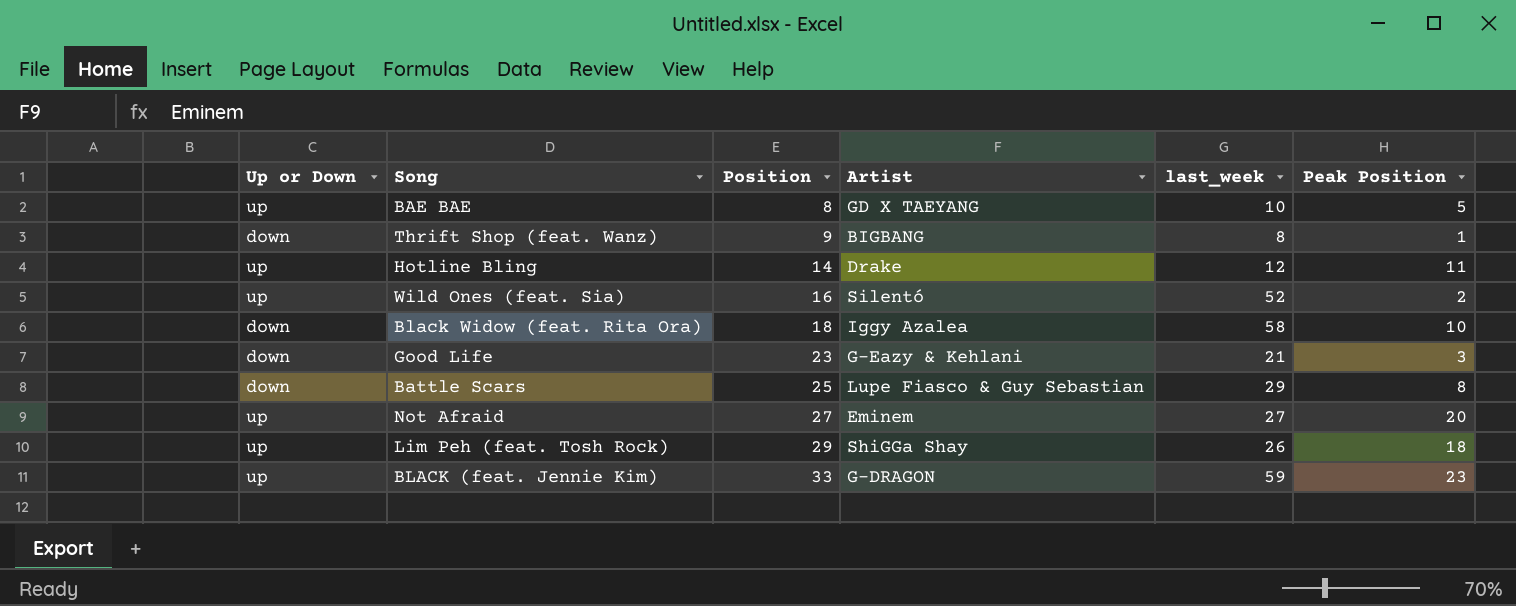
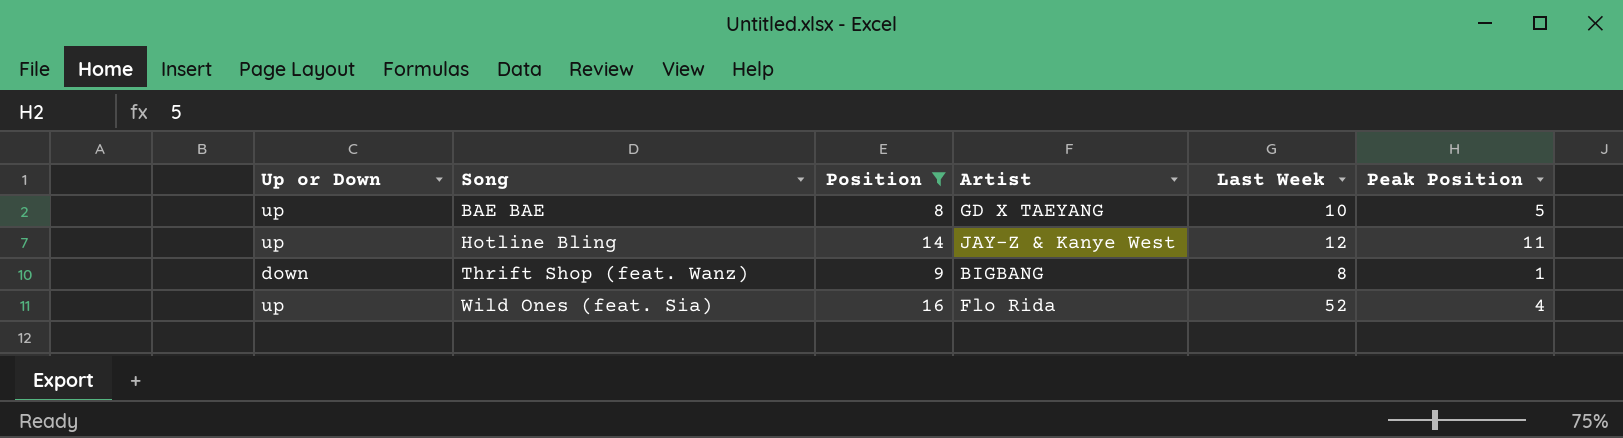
filter: none -> Position <= 16
row order: Position ascending -> Song ascending
column name: last_week -> Last Week
Hotline Bling | Artist: Drake -> JAY-Z & Kanye West
Wild Ones (feat. Sia) | Artist: Silentó -> Flo Rida
Wild Ones (feat. Sia) | Peak Position: 2 -> 4

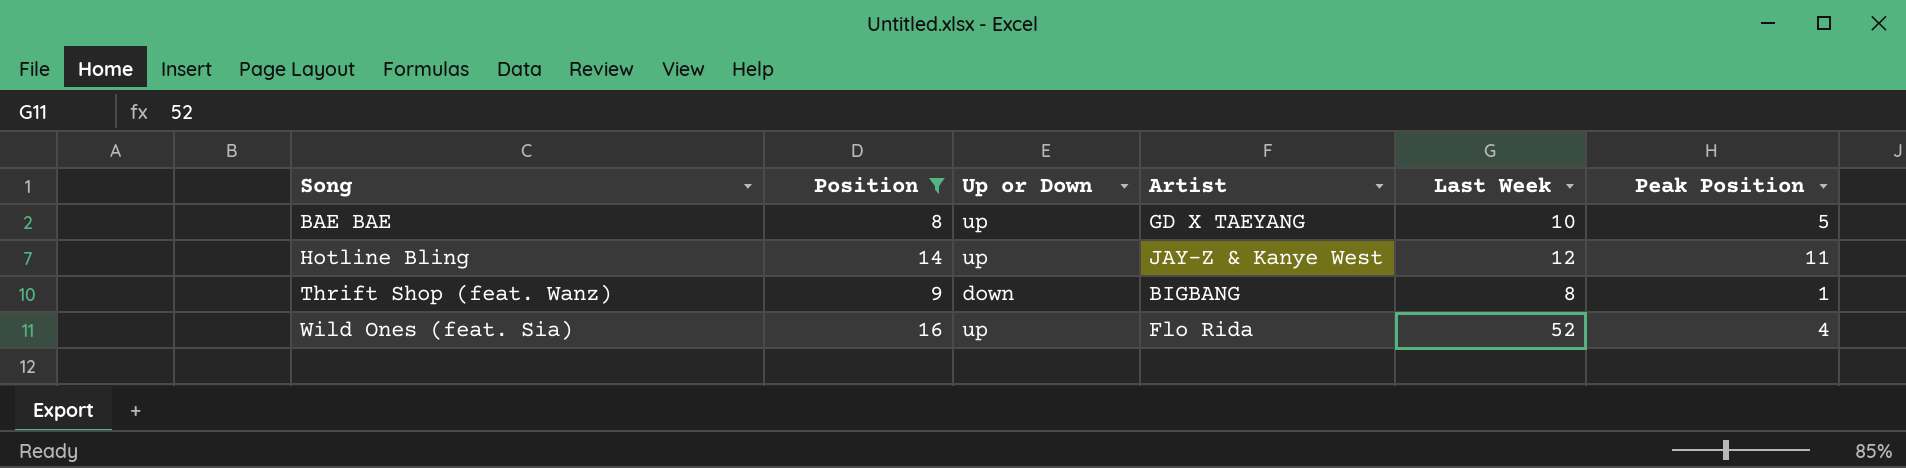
column Up or Down | position: 1 -> 3

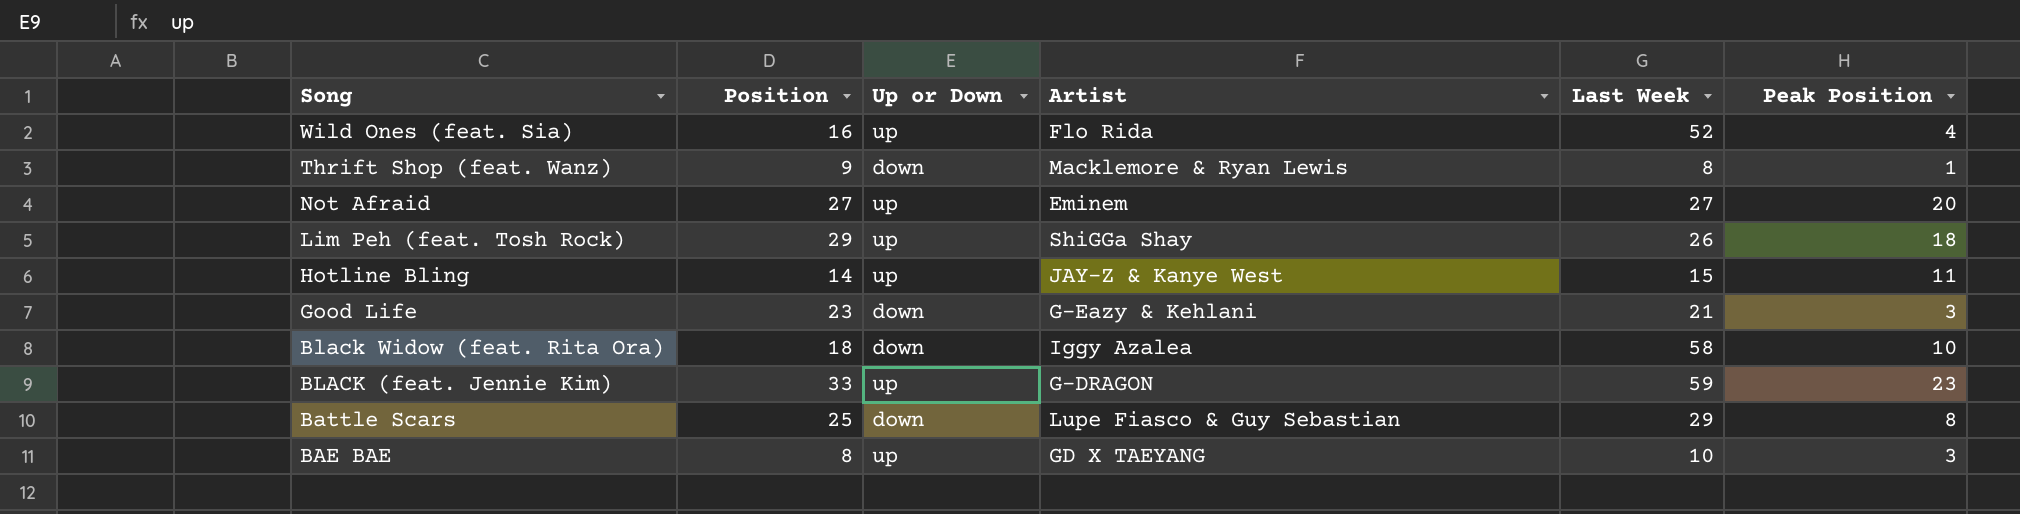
filter: Position <= 16 -> none
row order: Song ascending -> Song descending
Thrift Shop (feat. Wanz) | Artist: BIGBANG -> Macklemore & Ryan Lewis
Hotline Bling | Last Week: 12 -> 15
BAE BAE | Peak Position: 5 -> 3

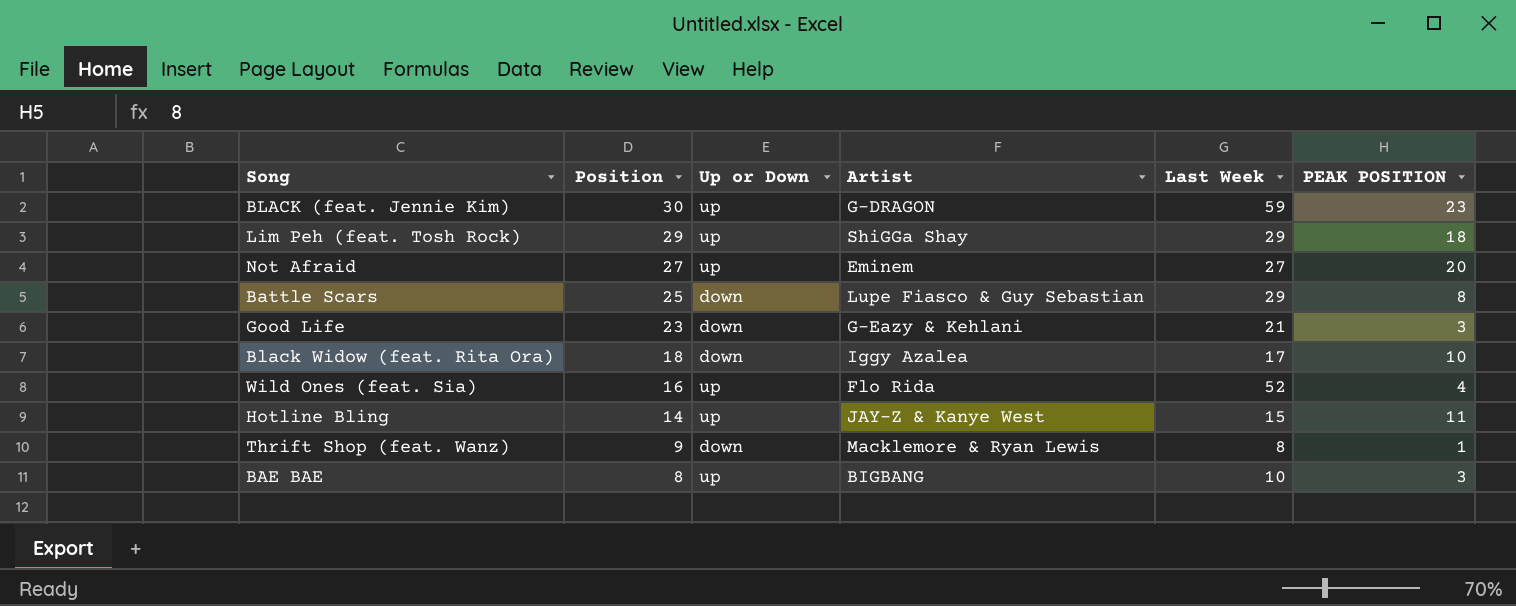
row order: Song descending -> Position descending
column name: Peak Position -> PEAK POSITION
BLACK (feat. Jennie Kim) | Position: 33 -> 30
Lim Peh (feat. Tosh Rock) | Last Week: 26 -> 29
Black Widow (feat. Rita Ora) | Last Week: 58 -> 17
BAE BAE | Artist: GD X TAEYANG -> BIGBANG

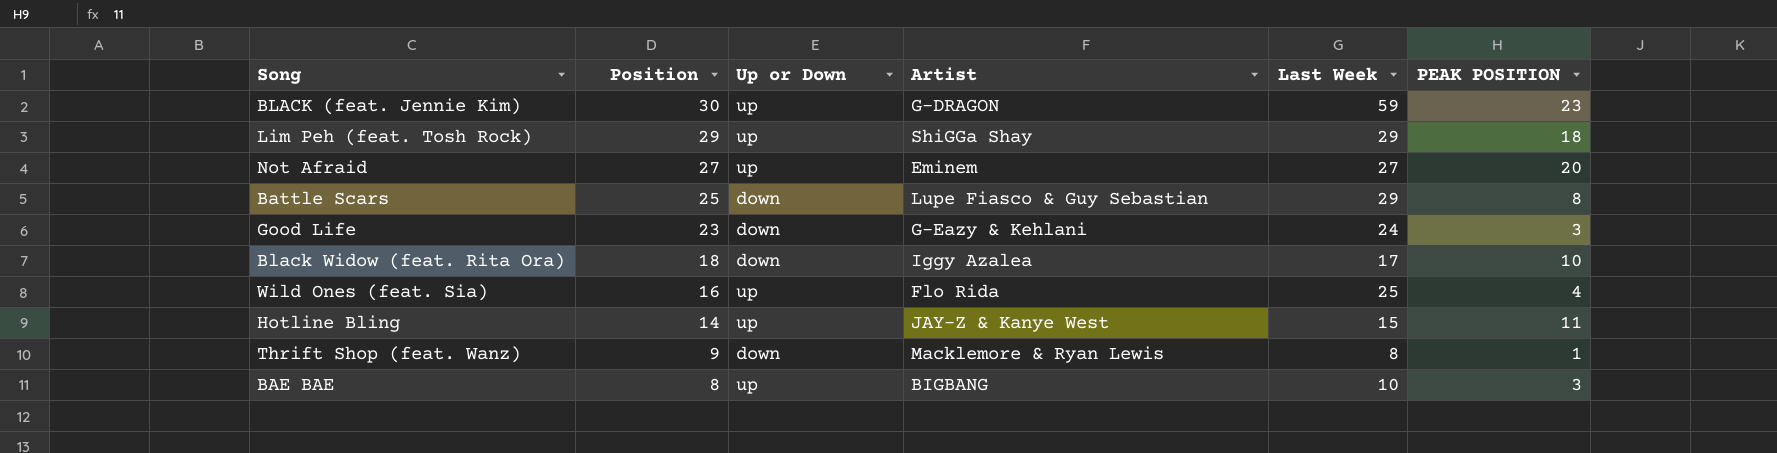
Good Life | Last Week: 21 -> 24
Wild Ones (feat. Sia) | Last Week: 52 -> 25

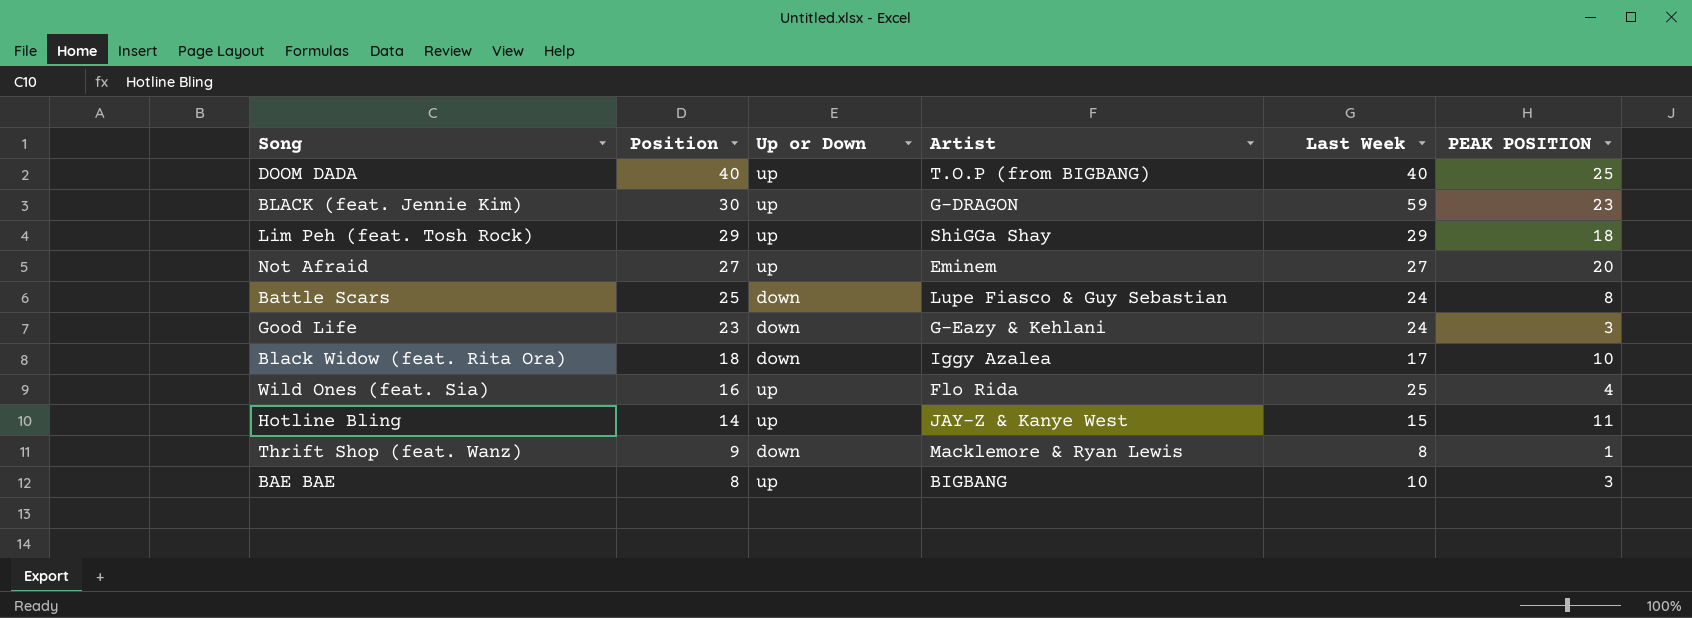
row DOOM DADA: none -> 40 | up | T.O.P (from BIGBANG) | 40 | 25
Battle Scars | Last Week: 29 -> 24

